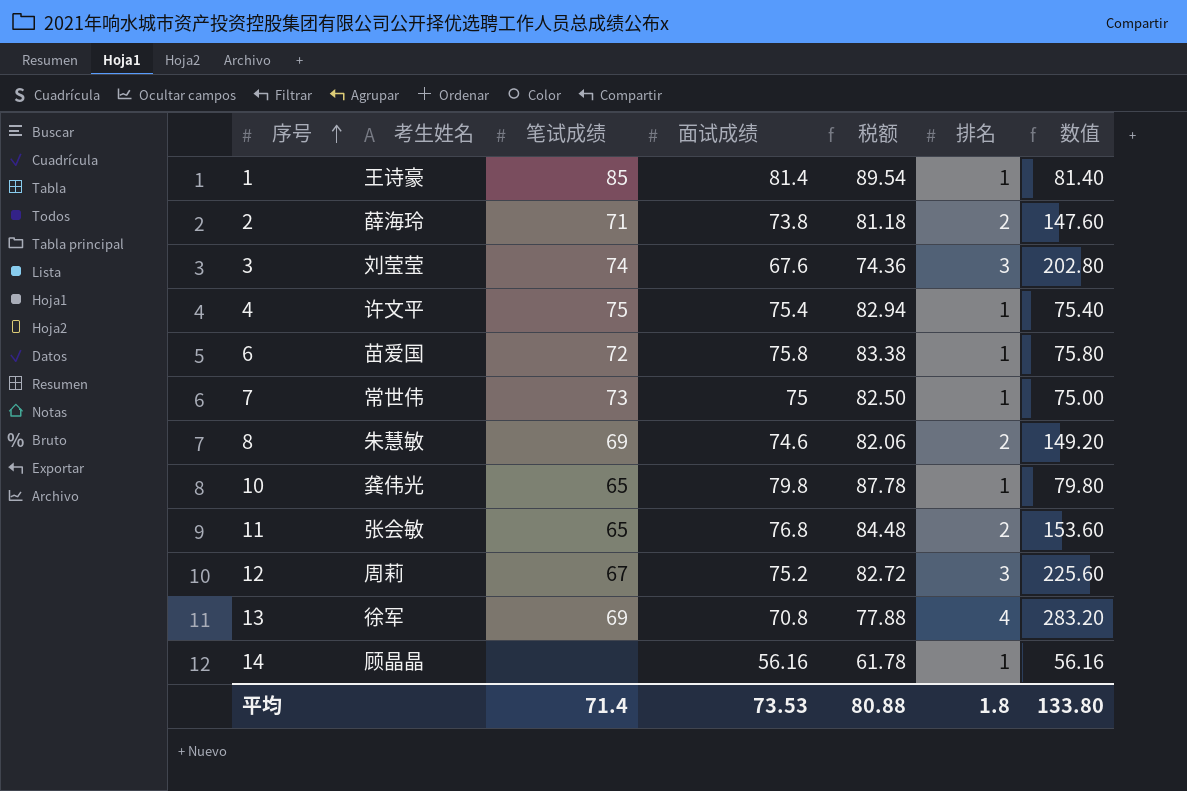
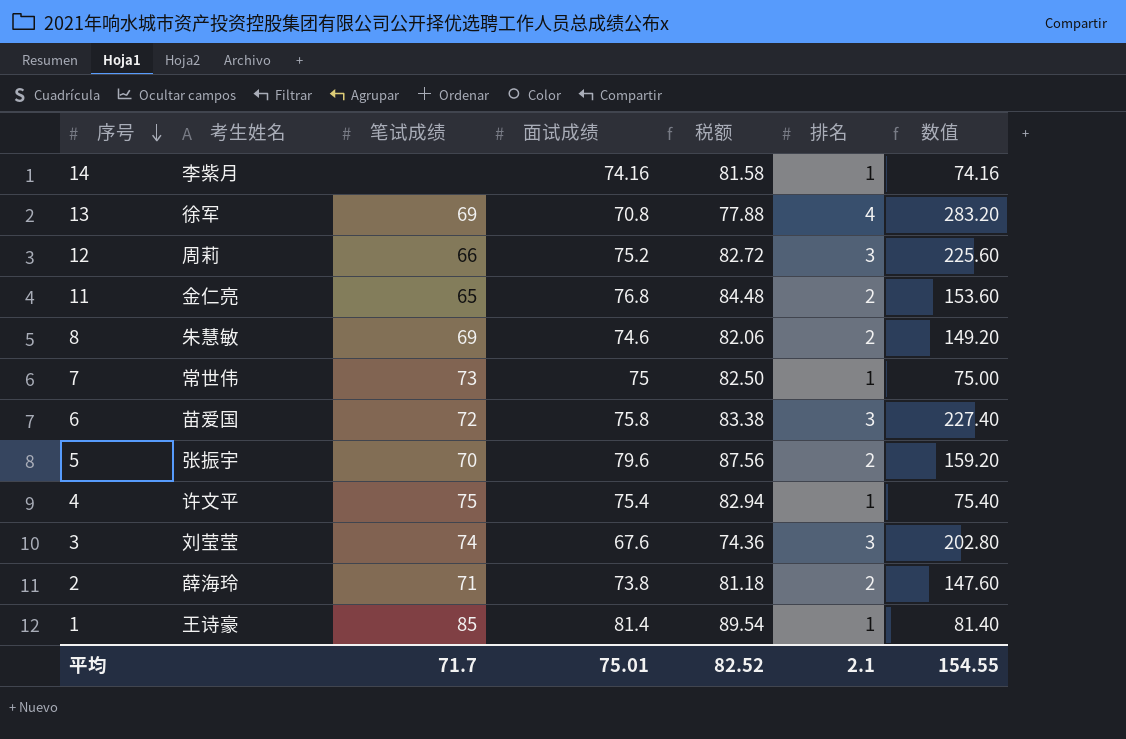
row order: 序号 ascending -> 序号 descending
row 10: 龚伟光 | 65 | 79.8 | 87.78 | 1 | 79.80 -> none
14 | 考生姓名: 顾晶晶 -> 李紫月
14 | 面试成绩: 56.16 -> 74.16
14 | 税额: 61.78 -> 81.58
14 | 数值: 56.16 -> 74.16
12 | 笔试成绩: 67 -> 66
11 | 考生姓名: 张会敏 -> 金仁亮
6 | 排名: 1 -> 3
6 | 数值: 75.80 -> 227.40
row 5: none -> 张振宇 | 70 | 79.6 | 87.56 | 2 | 159.20
平均 | 笔试成绩: 71.4 -> 71.7
平均 | 面试成绩: 73.53 -> 75.01
平均 | 税额: 80.88 -> 82.52
平均 | 排名: 1.8 -> 2.1
平均 | 数值: 133.80 -> 154.55

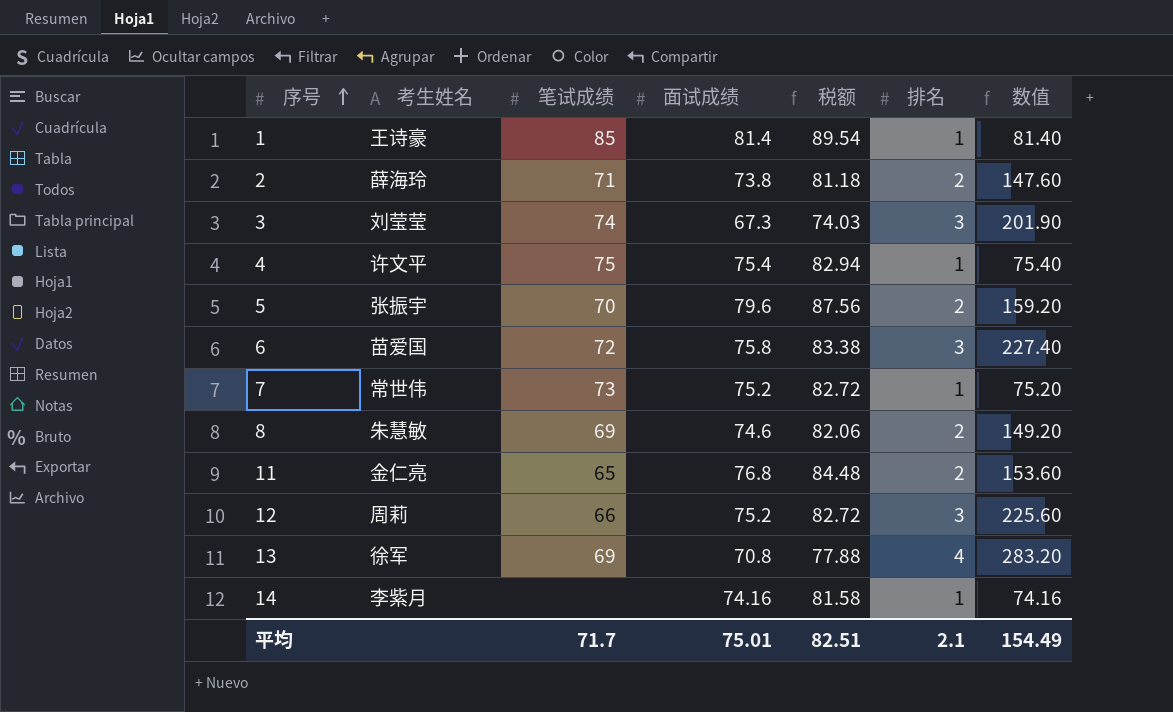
row order: 序号 descending -> 序号 ascending
3 | 面试成绩: 67.6 -> 67.3
3 | 税额: 74.36 -> 74.03
3 | 数值: 202.80 -> 201.90
7 | 面试成绩: 75 -> 75.2
7 | 税额: 82.50 -> 82.72
7 | 数值: 75.00 -> 75.20
平均 | 税额: 82.52 -> 82.51
平均 | 数值: 154.55 -> 154.49

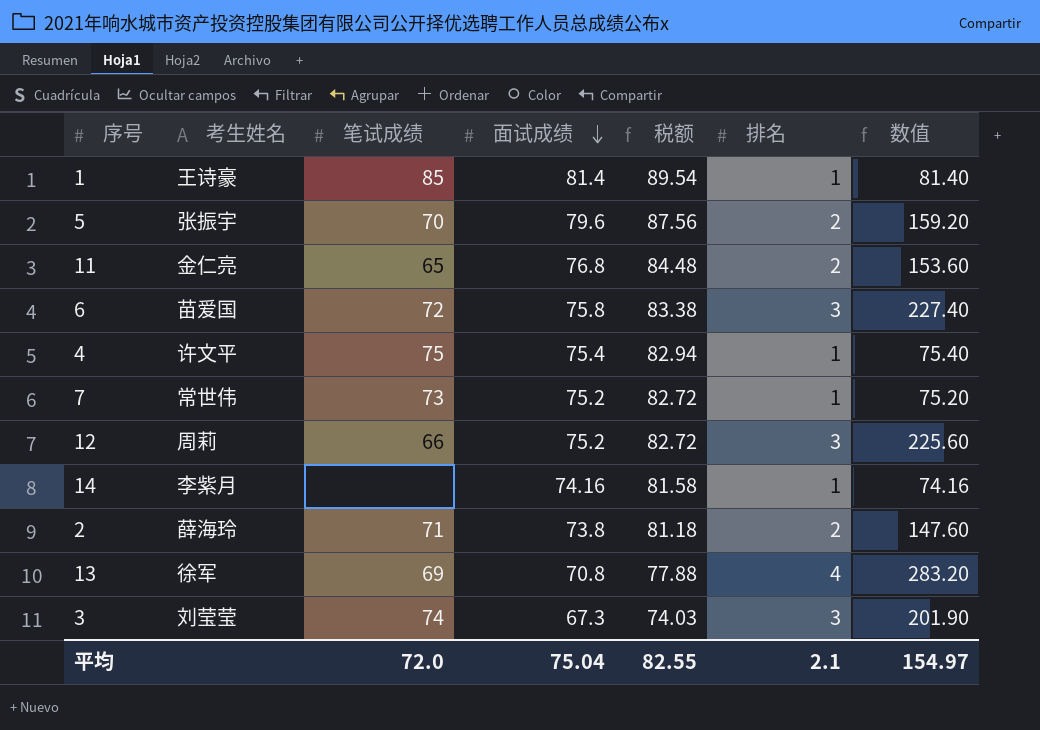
row order: 序号 ascending -> 面试成绩 descending
row 8: 朱慧敏 | 69 | 74.6 | 82.06 | 2 | 149.20 -> none
平均 | 笔试成绩: 71.7 -> 72.0
平均 | 面试成绩: 75.01 -> 75.04
平均 | 税额: 82.51 -> 82.55
平均 | 数值: 154.49 -> 154.97

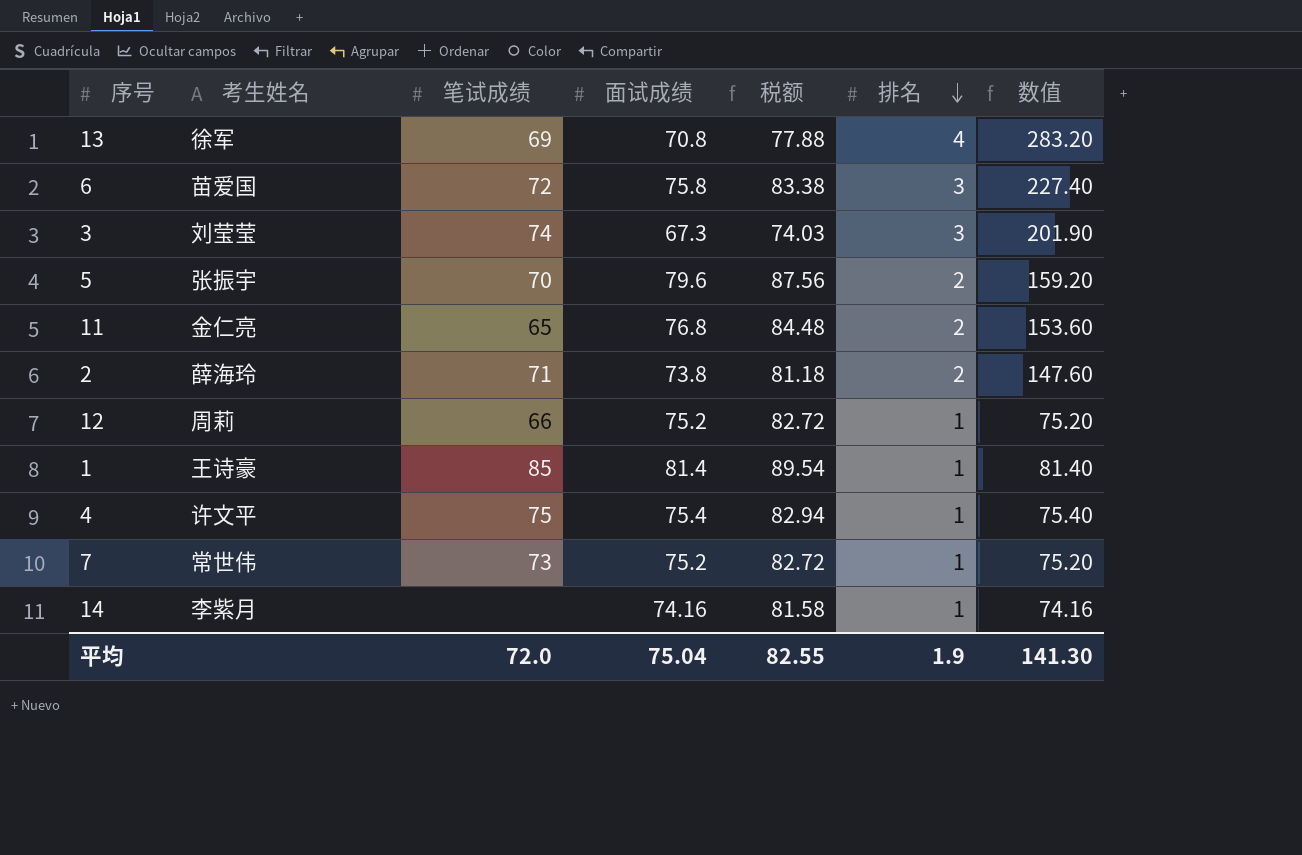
row order: 面试成绩 descending -> 排名 descending
12 | 排名: 3 -> 1
12 | 数值: 225.60 -> 75.20
平均 | 排名: 2.1 -> 1.9
平均 | 数值: 154.97 -> 141.30

